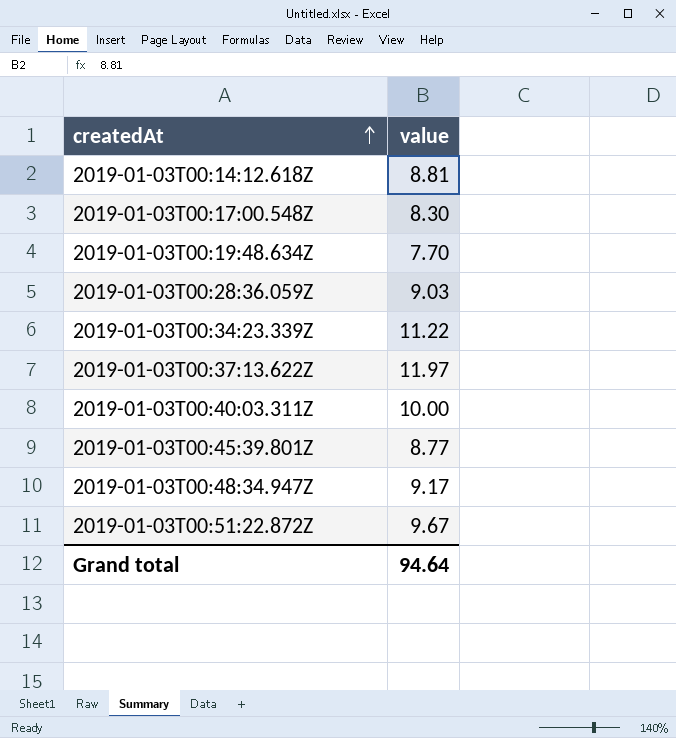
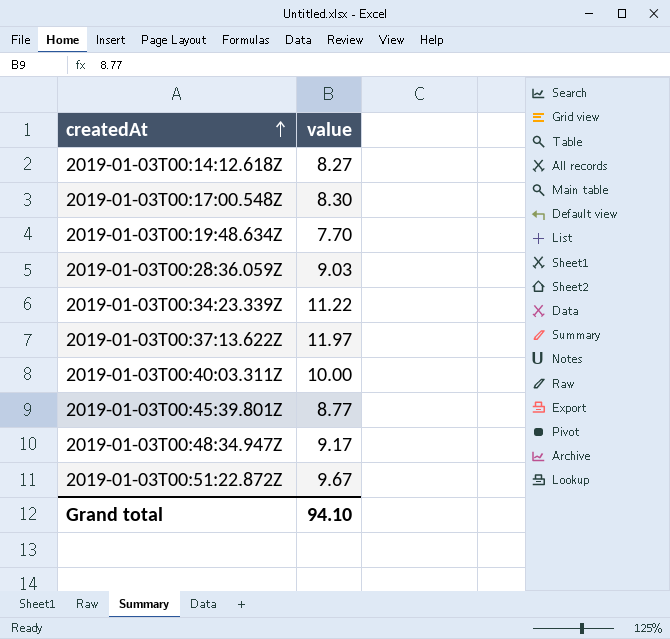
2019-01-03T00:14:12.618Z | value: 8.81 -> 8.27
Grand total | value: 94.64 -> 94.10

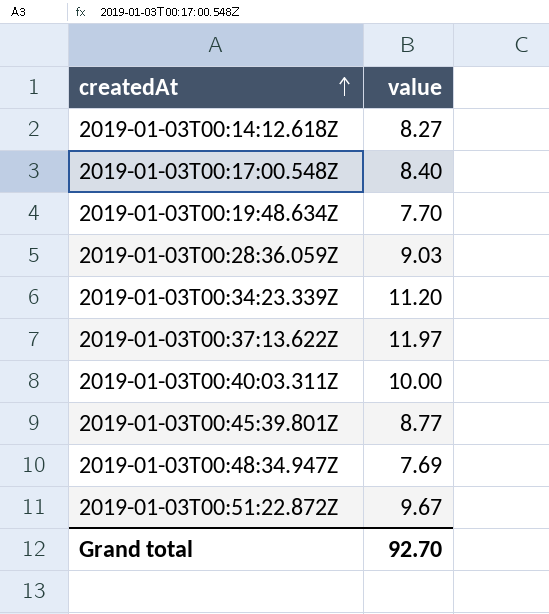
2019-01-03T00:17:00.548Z | value: 8.30 -> 8.40
2019-01-03T00:34:23.339Z | value: 11.22 -> 11.20
2019-01-03T00:48:34.947Z | value: 9.17 -> 7.69
Grand total | value: 94.10 -> 92.70

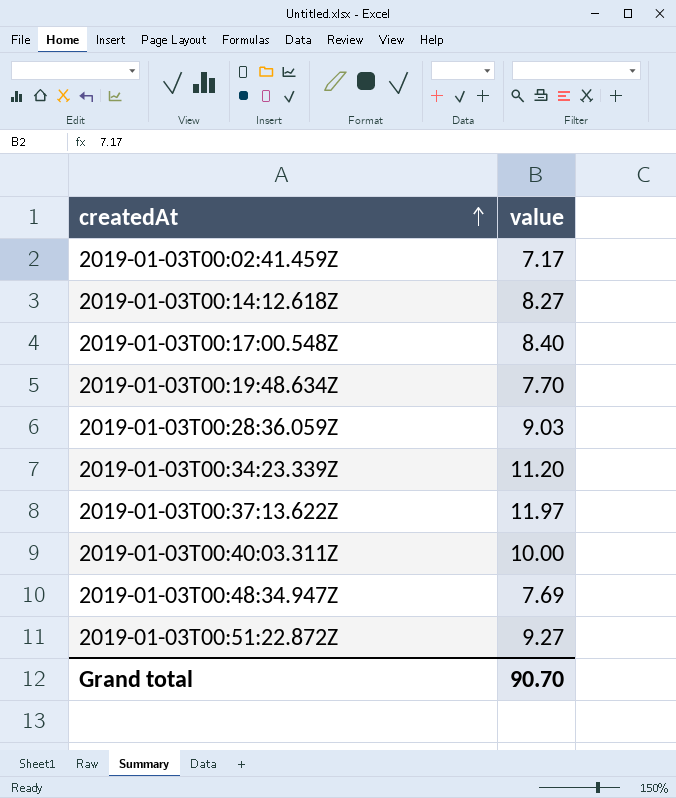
row 2019-01-03T00:45:39.801Z: 8.77 -> none
row 2019-01-03T00:02:41.459Z: none -> 7.17
2019-01-03T00:51:22.872Z | value: 9.67 -> 9.27
Grand total | value: 92.70 -> 90.70

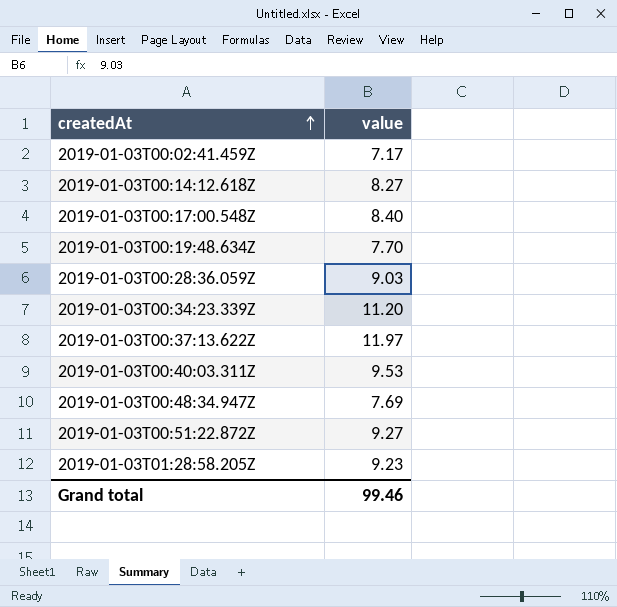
2019-01-03T00:40:03.311Z | value: 10.00 -> 9.53
row 2019-01-03T01:28:58.205Z: none -> 9.23
Grand total | value: 90.70 -> 99.46

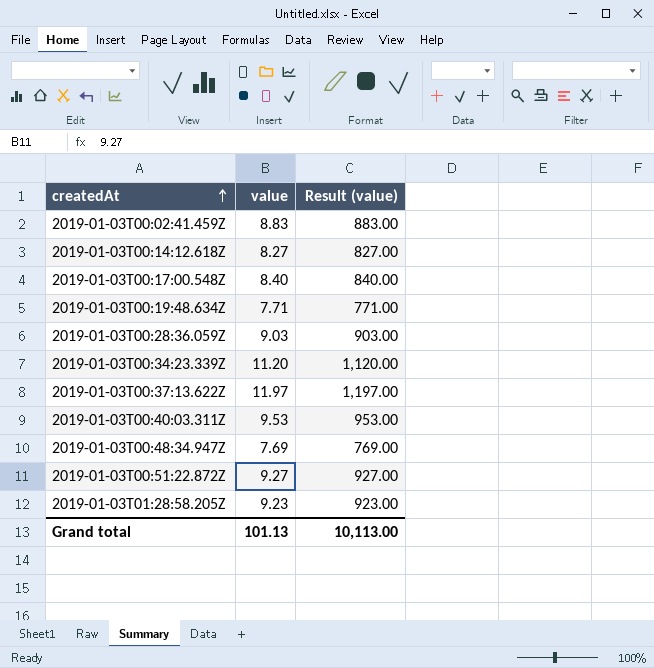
column Result (value) | formula: none -> [value] * 100
2019-01-03T00:02:41.459Z | value: 7.17 -> 8.83
2019-01-03T00:19:48.634Z | value: 7.70 -> 7.71
Grand total | value: 99.46 -> 101.13

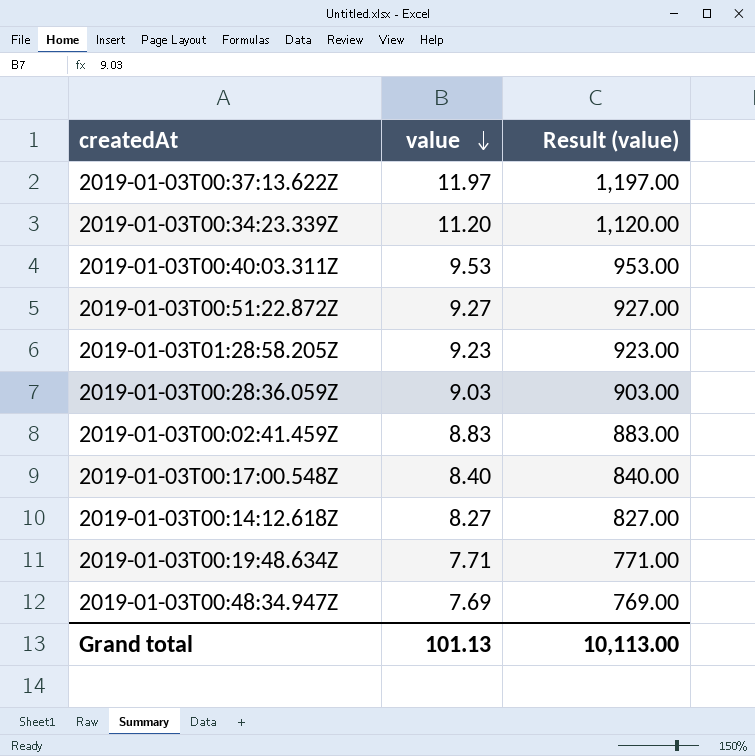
row order: createdAt ascending -> value descending

